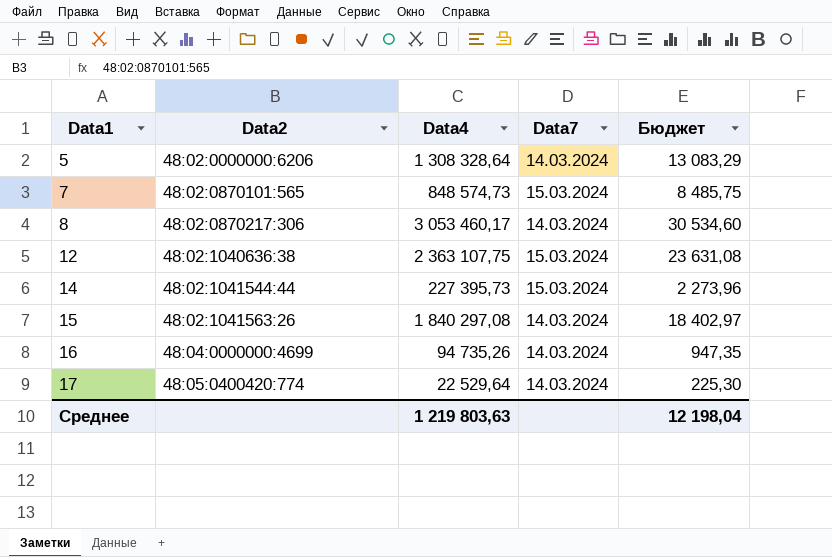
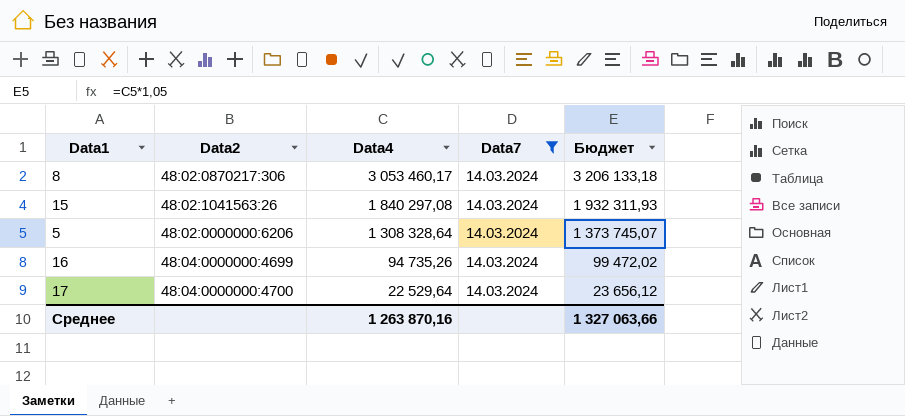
filter: none -> Data7 = 14.03.2024
row order: Data1 ascending -> Data4 descending
column Бюджет | formula: [Data4] * 0,01 -> [Data4] * 1,05
17 | Data2: 48:05:0400420:774 -> 48:04:0000000:4700
Среднее | Data4: 1 219 803,63 -> 1 263 870,16
Среднее | Бюджет: 12 198,04 -> 1 327 063,66

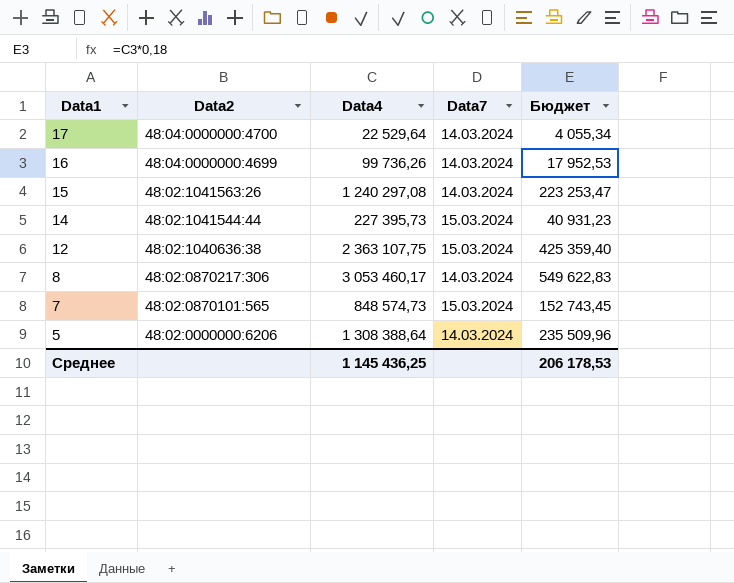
filter: Data7 = 14.03.2024 -> none
row order: Data4 descending -> Data1 descending
column Бюджет | formula: [Data4] * 1,05 -> [Data4] * 0,18
16 | Data4: 94 735,26 -> 99 736,26
15 | Data4: 1 840 297,08 -> 1 240 297,08
5 | Data4: 1 308 328,64 -> 1 308 388,64
Среднее | Data4: 1 263 870,16 -> 1 145 436,25
Среднее | Бюджет: 1 327 063,66 -> 206 178,53

